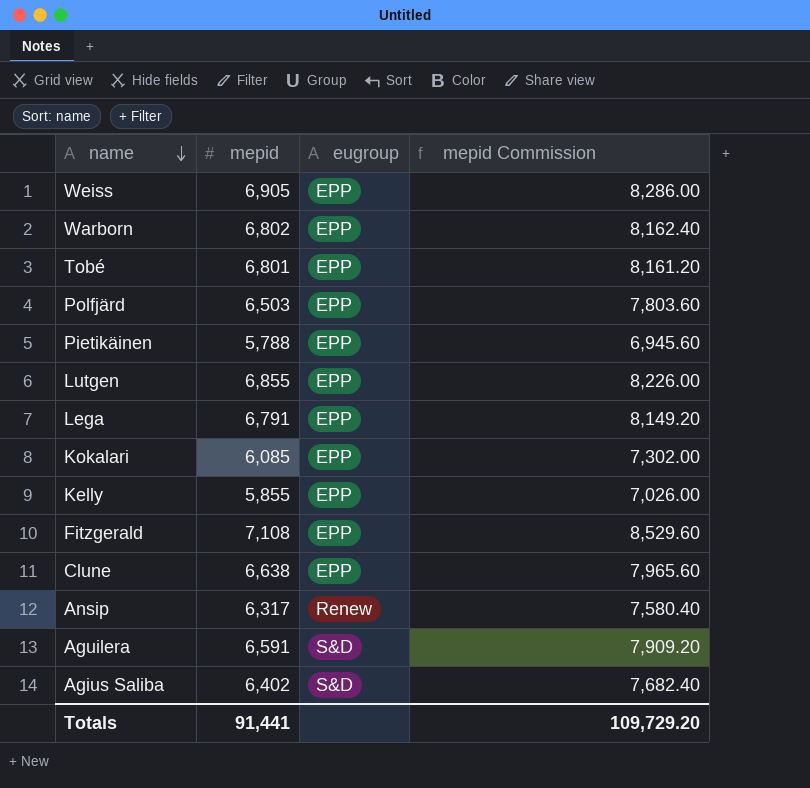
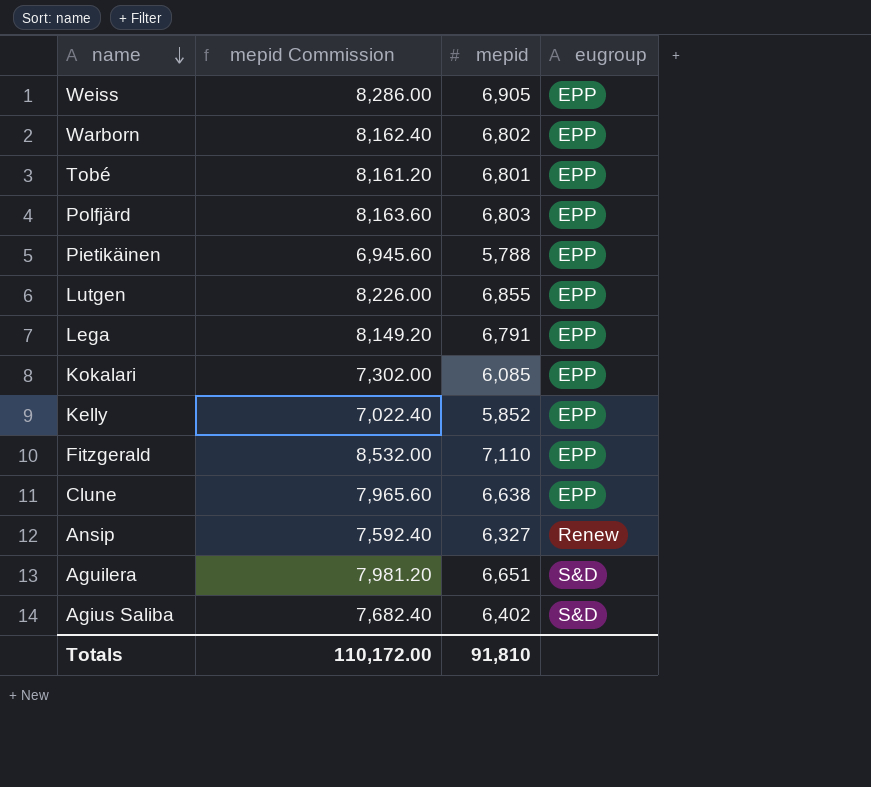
column mepid Commission | position: 4 -> 2
Polfjärd | mepid Commission: 7,803.60 -> 8,163.60
Polfjärd | mepid: 6,503 -> 6,803
Kelly | mepid Commission: 7,026.00 -> 7,022.40
Kelly | mepid: 5,855 -> 5,852
Fitzgerald | mepid Commission: 8,529.60 -> 8,532.00
Fitzgerald | mepid: 7,108 -> 7,110
Ansip | mepid Commission: 7,580.40 -> 7,592.40
Ansip | mepid: 6,317 -> 6,327
Aguilera | mepid Commission: 7,909.20 -> 7,981.20
Aguilera | mepid: 6,591 -> 6,651
Totals | mepid Commission: 109,729.20 -> 110,172.00
Totals | mepid: 91,441 -> 91,810

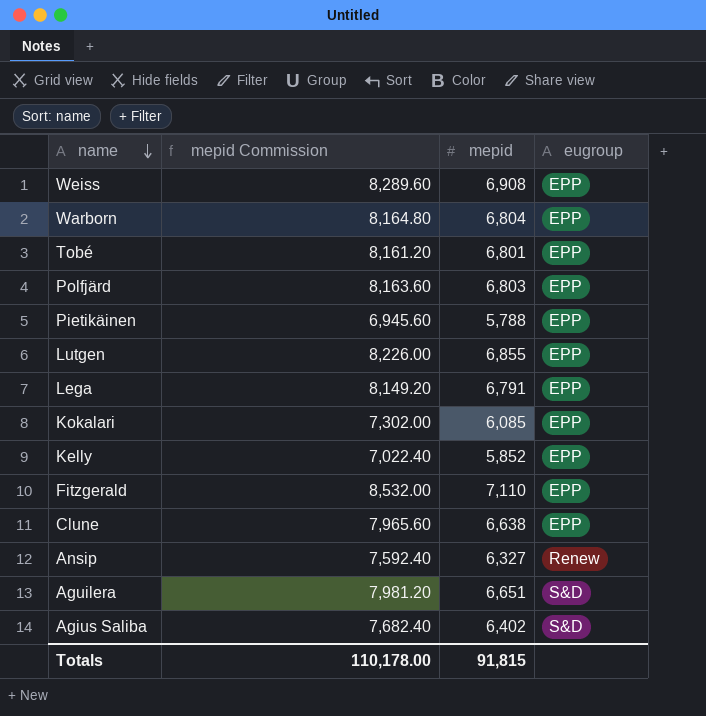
Weiss | mepid Commission: 8,286.00 -> 8,289.60
Weiss | mepid: 6,905 -> 6,908
Warborn | mepid Commission: 8,162.40 -> 8,164.80
Warborn | mepid: 6,802 -> 6,804
Totals | mepid Commission: 110,172.00 -> 110,178.00
Totals | mepid: 91,810 -> 91,815

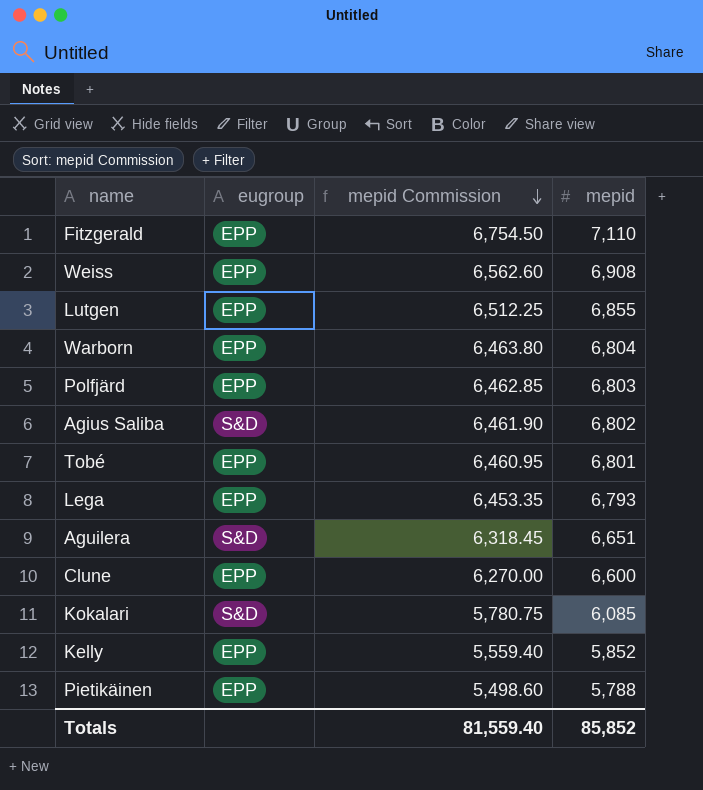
row order: name descending -> mepid Commission descending
column eugroup | position: 4 -> 2
column mepid Commission | formula: [mepid] * 1.2 -> [mepid] * 0.95
row Ansip: 7,592.40 | 6,327 | Renew -> none
Agius Saliba | mepid: 6,402 -> 6,802
Lega | mepid: 6,791 -> 6,793
Clune | mepid: 6,638 -> 6,600
Kokalari | eugroup: EPP -> S&D
Totals | mepid Commission: 110,178.00 -> 81,559.40
Totals | mepid: 91,815 -> 85,852

